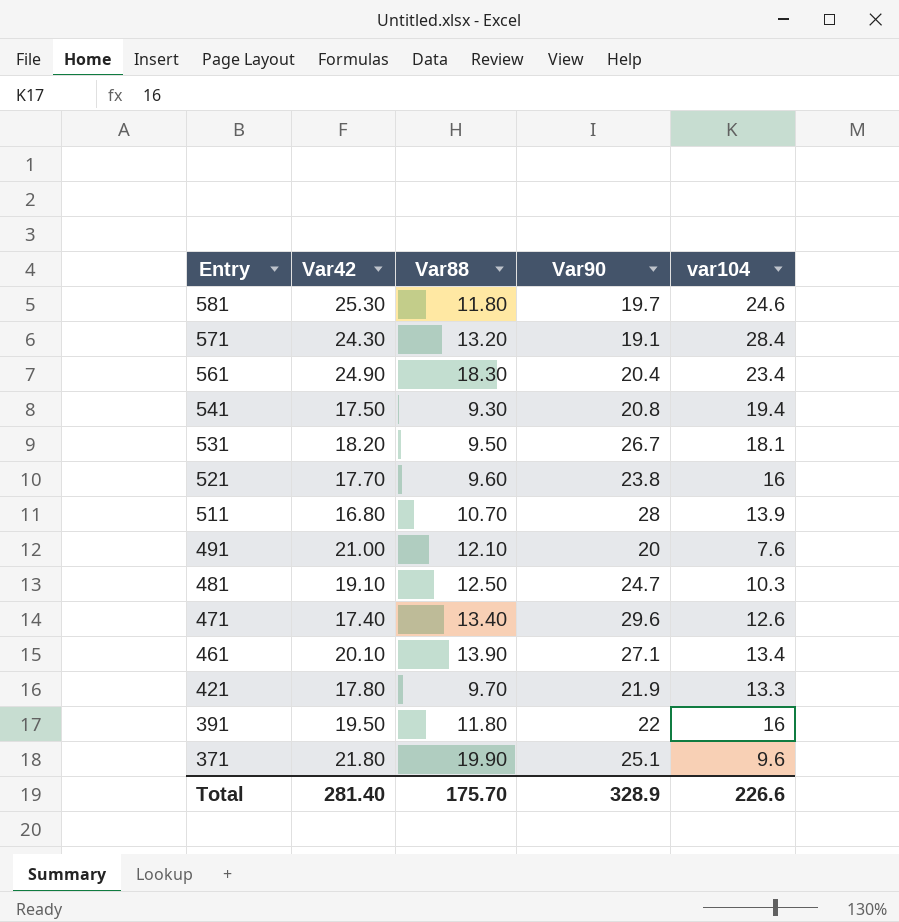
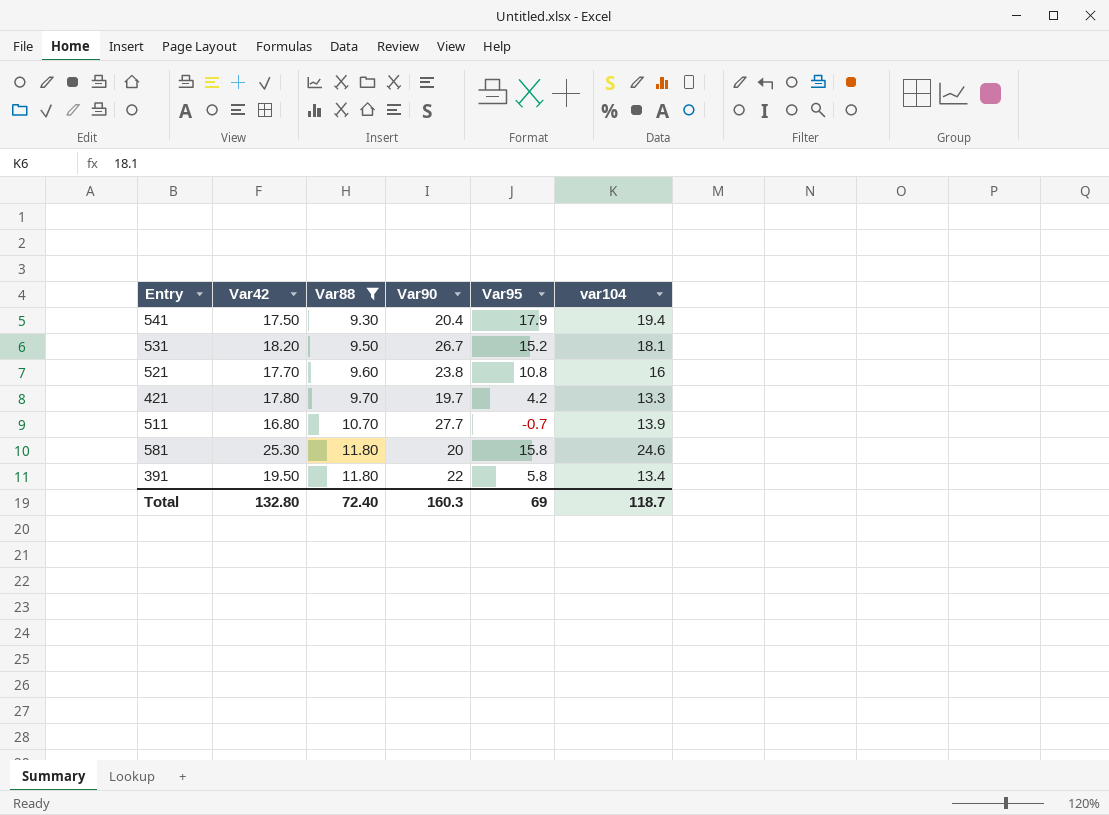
filter: none -> Var88 <= 11.80
row order: Entry descending -> Var88 ascending
column Var95 | position: none -> 5
541 | Var90: 20.8 -> 20.4
421 | Var90: 21.9 -> 19.7
511 | Var90: 28 -> 27.7
581 | Var90: 19.7 -> 20
391 | var104: 16 -> 13.4
Total | Var42: 281.40 -> 132.80
Total | Var88: 175.70 -> 72.40
Total | Var90: 328.9 -> 160.3
Total | var104: 226.6 -> 118.7

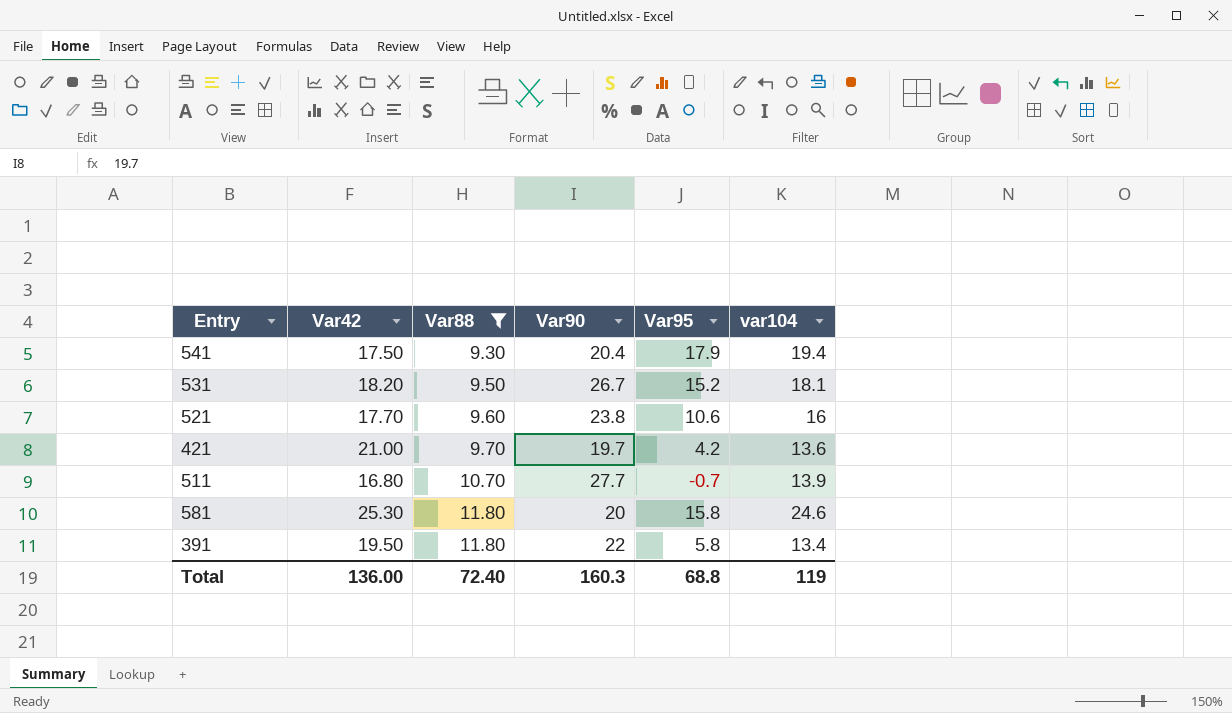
521 | Var95: 10.8 -> 10.6
421 | Var42: 17.80 -> 21.00
421 | var104: 13.3 -> 13.6
Total | Var42: 132.80 -> 136.00
Total | Var95: 69 -> 68.8
Total | var104: 118.7 -> 119

